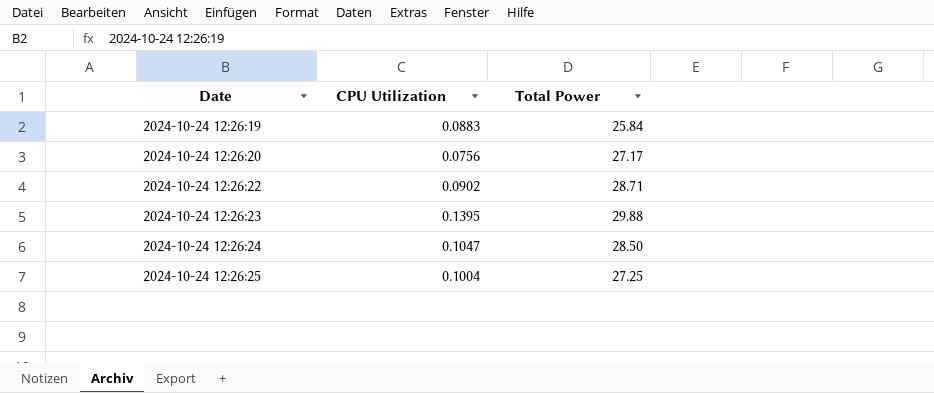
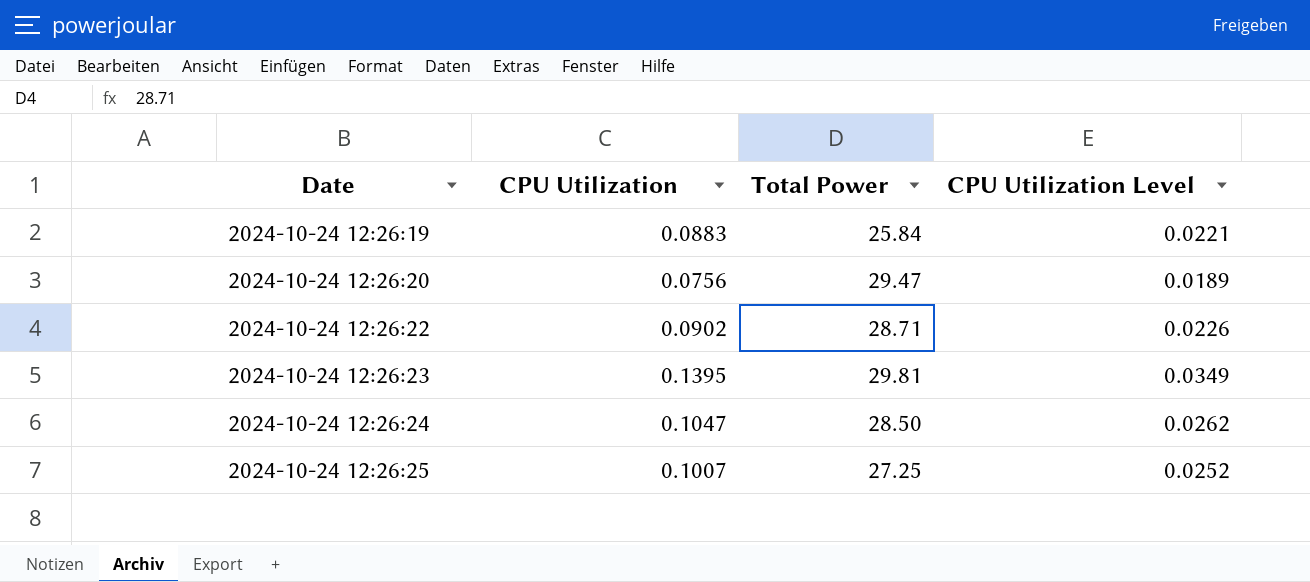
column CPU Utilization Level | formula: none -> [CPU Utilization] * 0.25
2024-10-24 12:26:20 | Total Power: 27.17 -> 29.47
2024-10-24 12:26:23 | Total Power: 29.88 -> 29.81
2024-10-24 12:26:25 | CPU Utilization: 0.1004 -> 0.1007

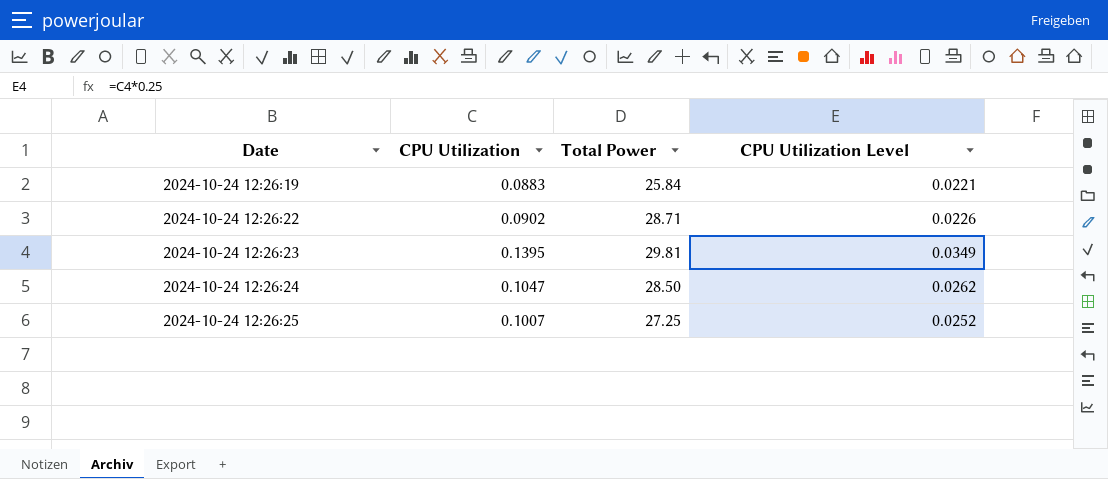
row 2024-10-24 12:26:20: 0.0756 | 29.47 | 0.0189 -> none

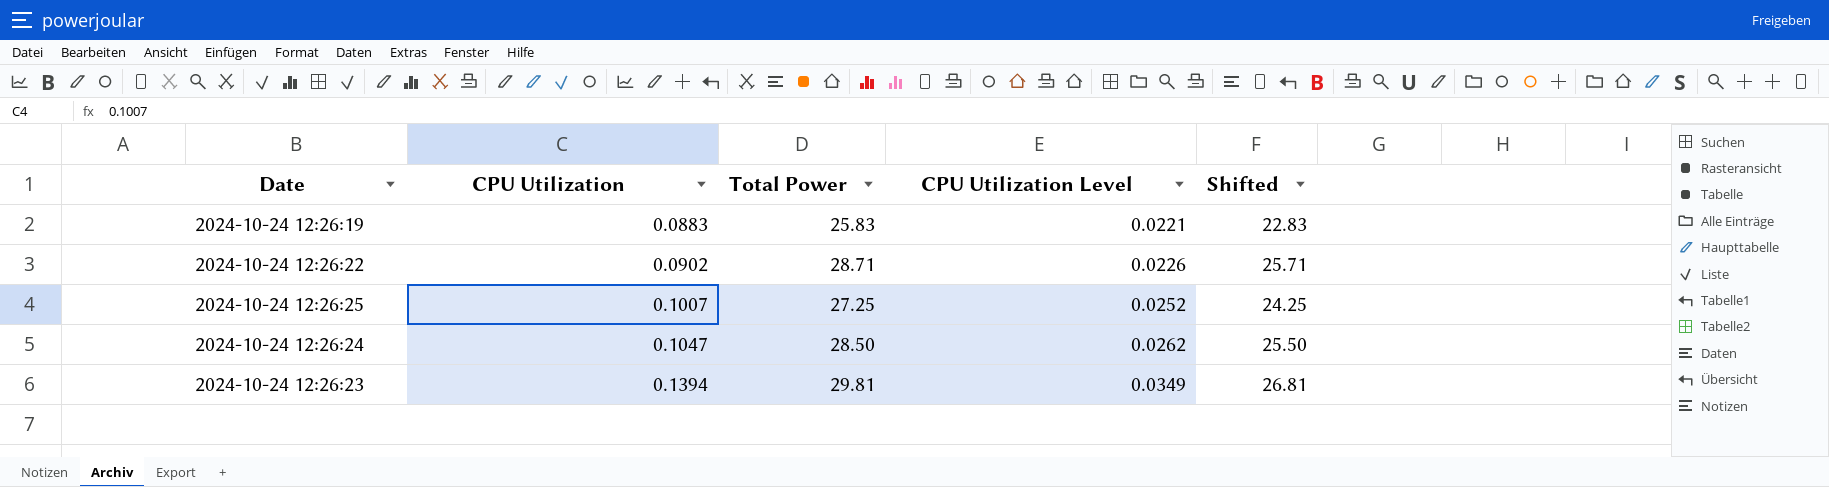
row order: Date ascending -> CPU Utilization ascending
column Shifted | formula: none -> [Total Power] - 3
2024-10-24 12:26:19 | Total Power: 25.84 -> 25.83
2024-10-24 12:26:23 | CPU Utilization: 0.1395 -> 0.1394

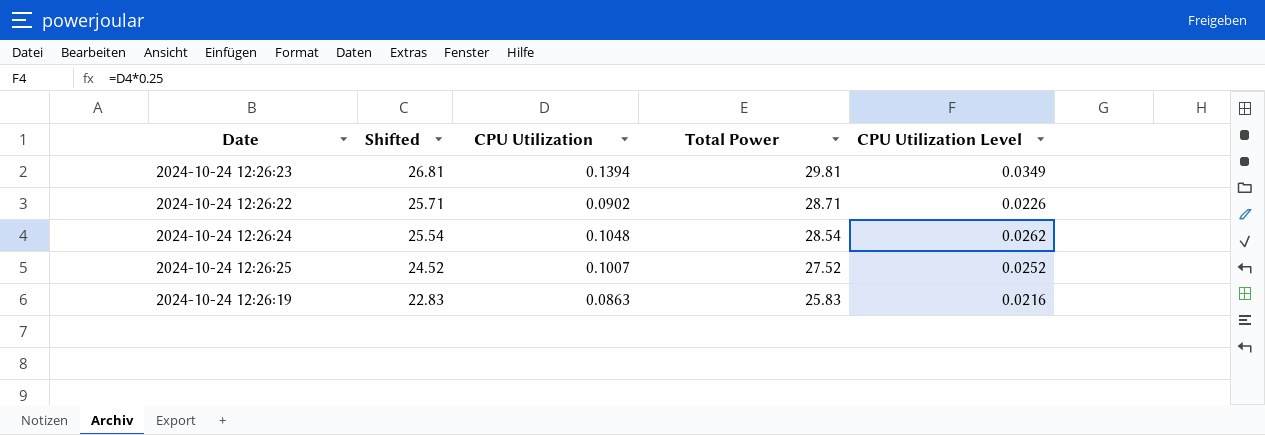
row order: CPU Utilization ascending -> Shifted descending
column Shifted | position: 5 -> 2
2024-10-24 12:26:24 | Shifted: 25.50 -> 25.54
2024-10-24 12:26:24 | CPU Utilization: 0.1047 -> 0.1048
2024-10-24 12:26:24 | Total Power: 28.50 -> 28.54
2024-10-24 12:26:25 | Shifted: 24.25 -> 24.52
2024-10-24 12:26:25 | Total Power: 27.25 -> 27.52
2024-10-24 12:26:19 | CPU Utilization: 0.0883 -> 0.0863
2024-10-24 12:26:19 | CPU Utilization Level: 0.0221 -> 0.0216

